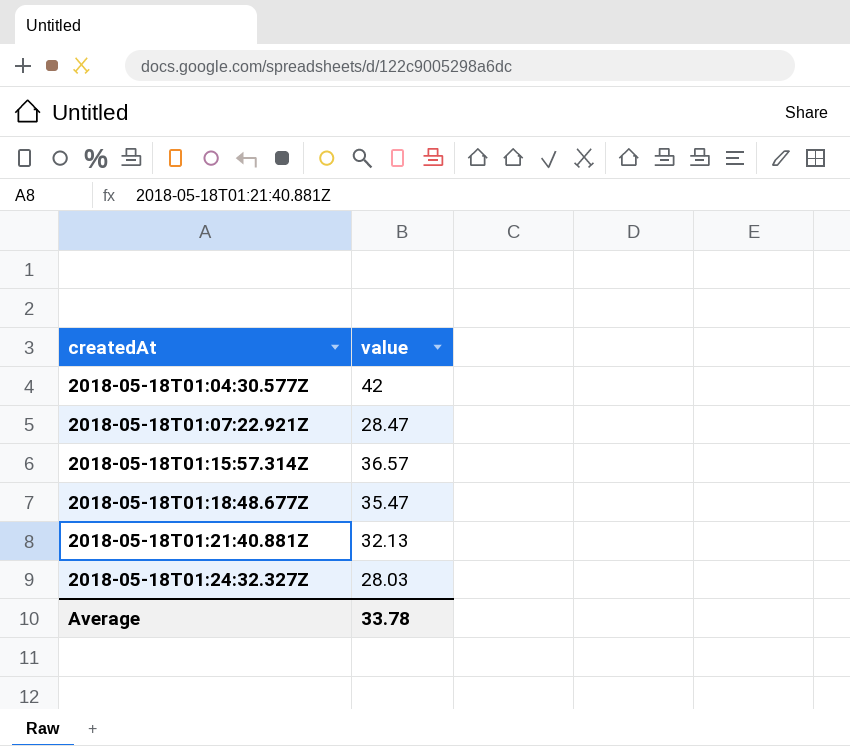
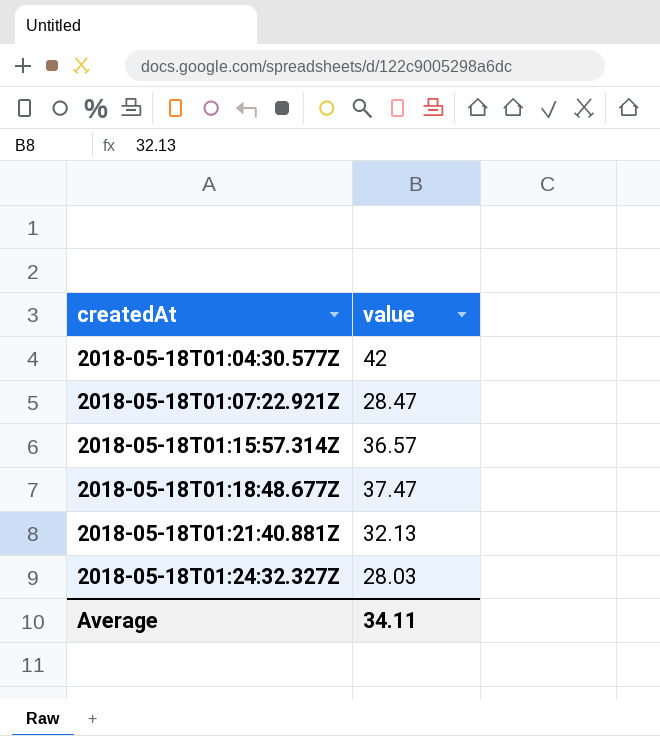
2018-05-18T01:18:48.677Z | value: 35.47 -> 37.47
Average | value: 33.78 -> 34.11

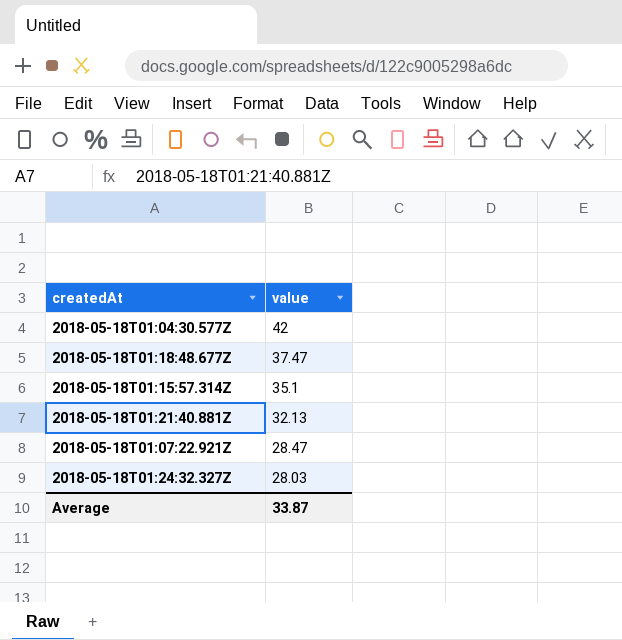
row order: createdAt ascending -> value descending
2018-05-18T01:15:57.314Z | value: 36.57 -> 35.1
Average | value: 34.11 -> 33.87

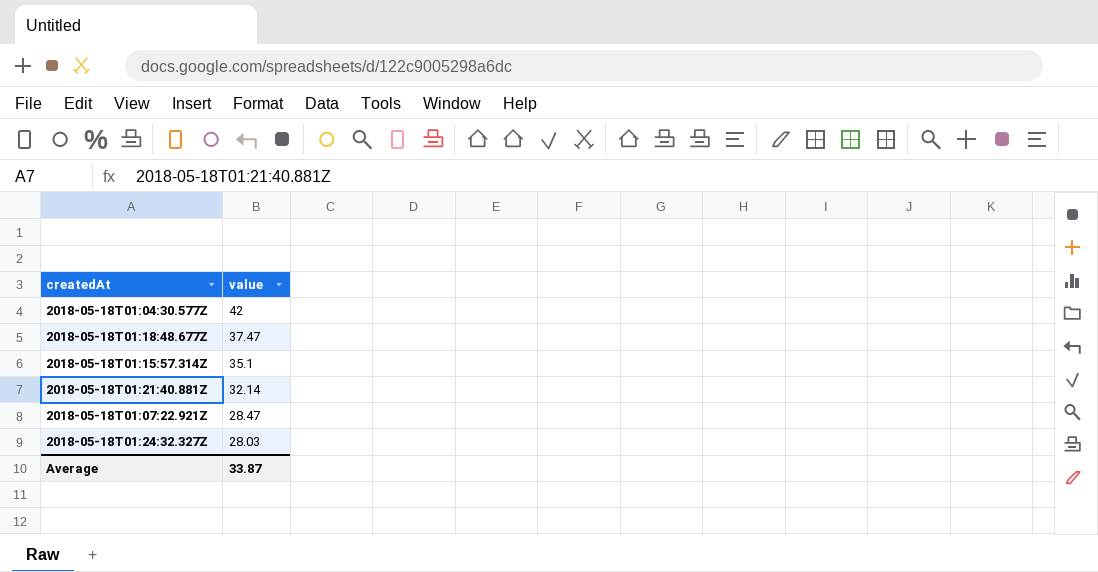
2018-05-18T01:21:40.881Z | value: 32.13 -> 32.14

